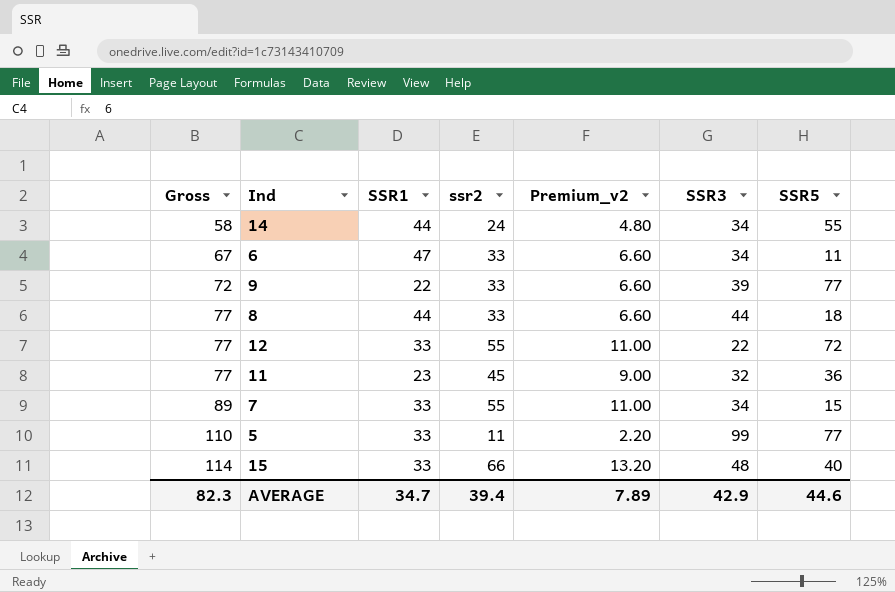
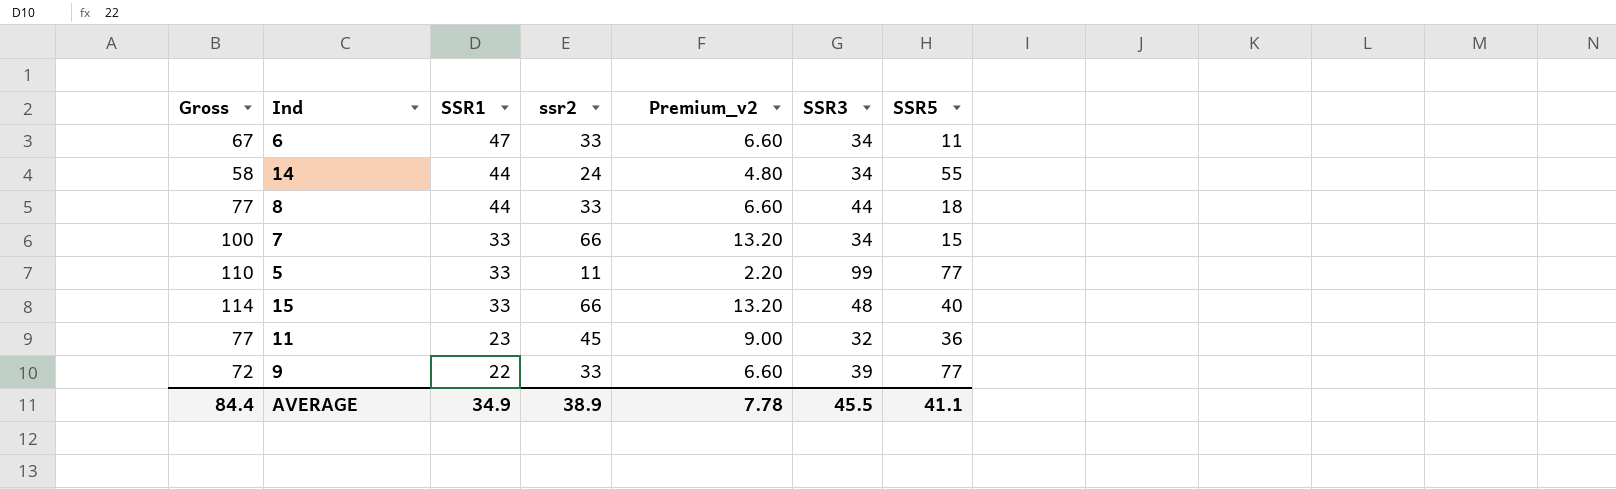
row order: Gross ascending -> SSR1 descending
row 12: 77 | 33 | 55 | 11.00 | 22 | 72 -> none
7 | Gross: 89 -> 100
7 | ssr2: 55 -> 66
7 | Premium_v2: 11.00 -> 13.20
AVERAGE | Gross: 82.3 -> 84.4
AVERAGE | SSR1: 34.7 -> 34.9
AVERAGE | ssr2: 39.4 -> 38.9
AVERAGE | Premium_v2: 7.89 -> 7.78
AVERAGE | SSR3: 42.9 -> 45.5
AVERAGE | SSR5: 44.6 -> 41.1

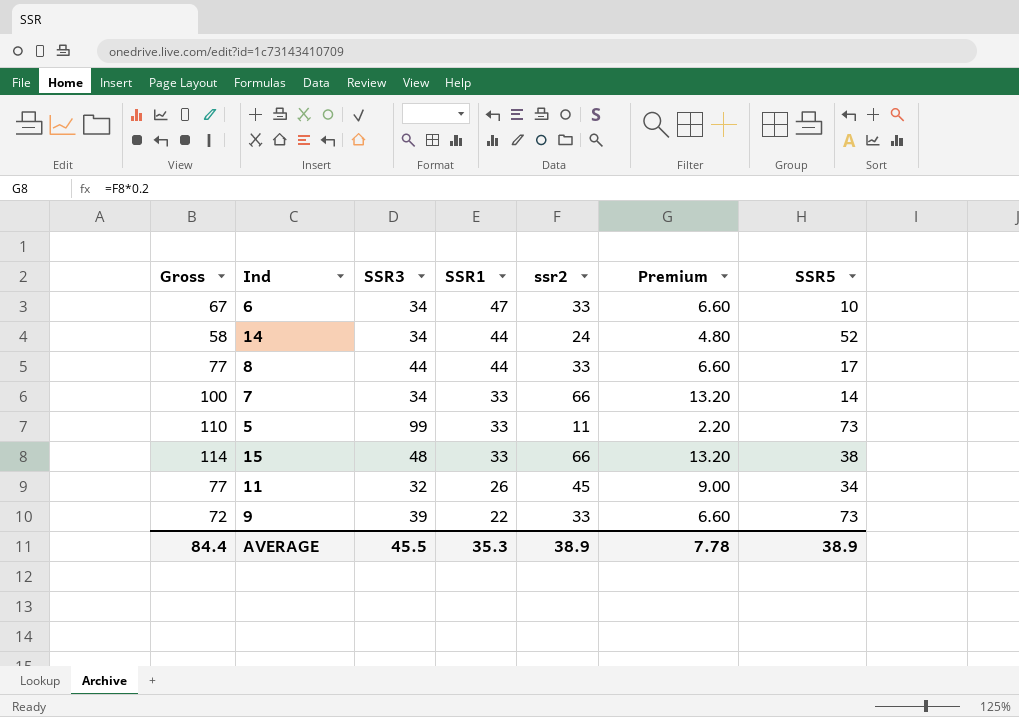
column SSR3 | position: 6 -> 3
column name: Premium_v2 -> Premium
6 | SSR5: 11 -> 10
14 | SSR5: 55 -> 52
8 | SSR5: 18 -> 17
7 | SSR5: 15 -> 14
5 | SSR5: 77 -> 73
15 | SSR5: 40 -> 38
11 | SSR1: 23 -> 26
11 | SSR5: 36 -> 34
9 | SSR5: 77 -> 73
AVERAGE | SSR1: 34.9 -> 35.3
AVERAGE | SSR5: 41.1 -> 38.9

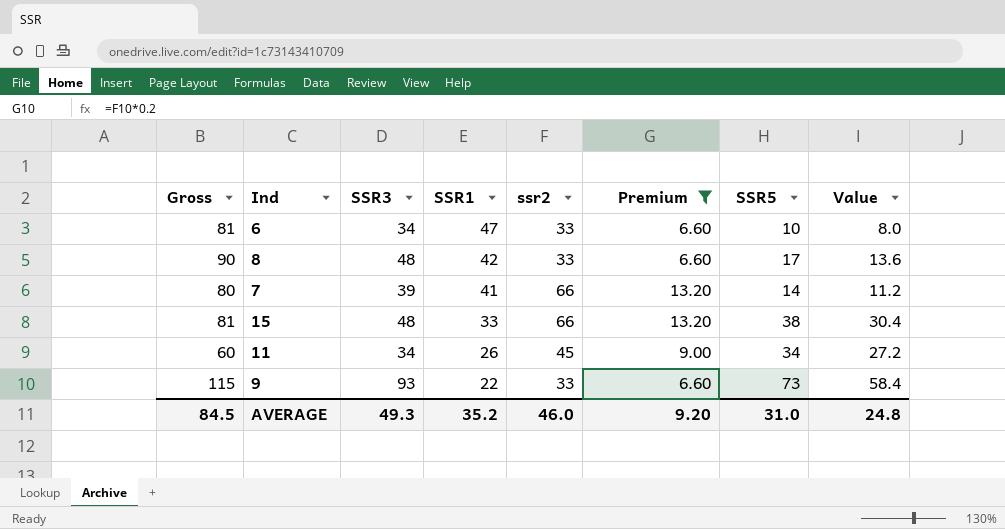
filter: none -> Premium >= 6.60
column Gross | formula: [SSR3] + [ssr2] -> [SSR3] + [SSR1]
column Value | formula: none -> [SSR5] * 0.8
8 | SSR3: 44 -> 48
8 | SSR1: 44 -> 42
7 | SSR3: 34 -> 39
7 | SSR1: 33 -> 41
11 | SSR3: 32 -> 34
9 | SSR3: 39 -> 93
AVERAGE | Gross: 84.4 -> 84.5
AVERAGE | SSR3: 45.5 -> 49.3
AVERAGE | SSR1: 35.3 -> 35.2
AVERAGE | ssr2: 38.9 -> 46.0
AVERAGE | Premium: 7.78 -> 9.20
AVERAGE | SSR5: 38.9 -> 31.0

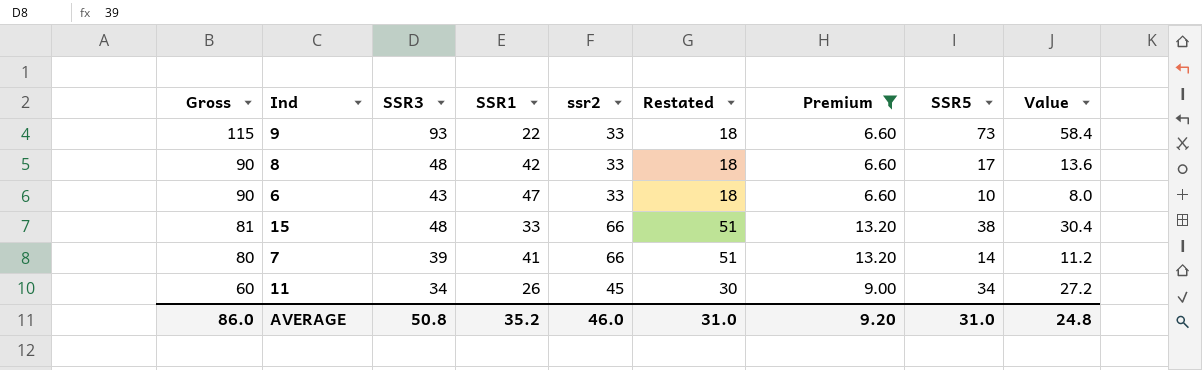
row order: SSR1 descending -> Gross descending
column Restated | formula: none -> [ssr2] - 15
6 | Gross: 81 -> 90
6 | SSR3: 34 -> 43
AVERAGE | Gross: 84.5 -> 86.0
AVERAGE | SSR3: 49.3 -> 50.8

